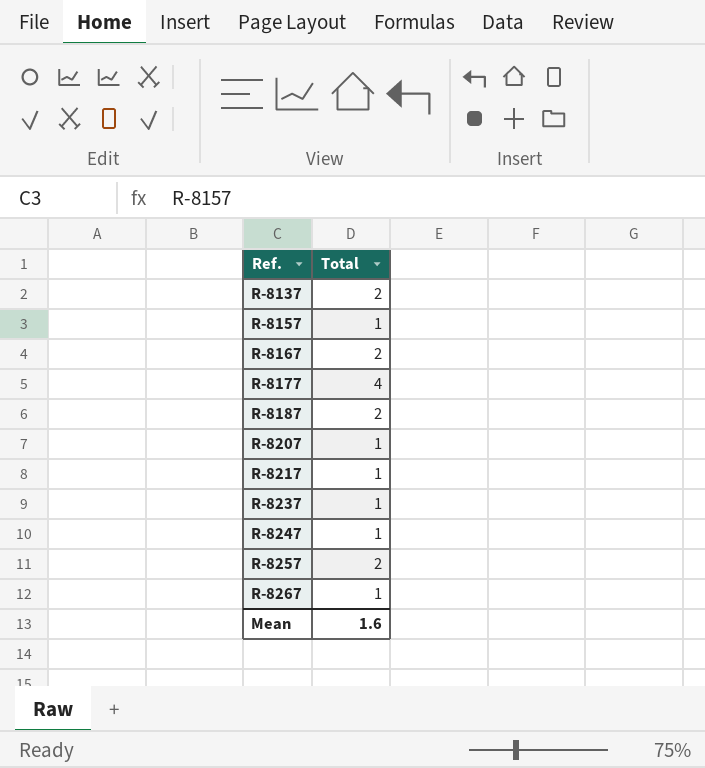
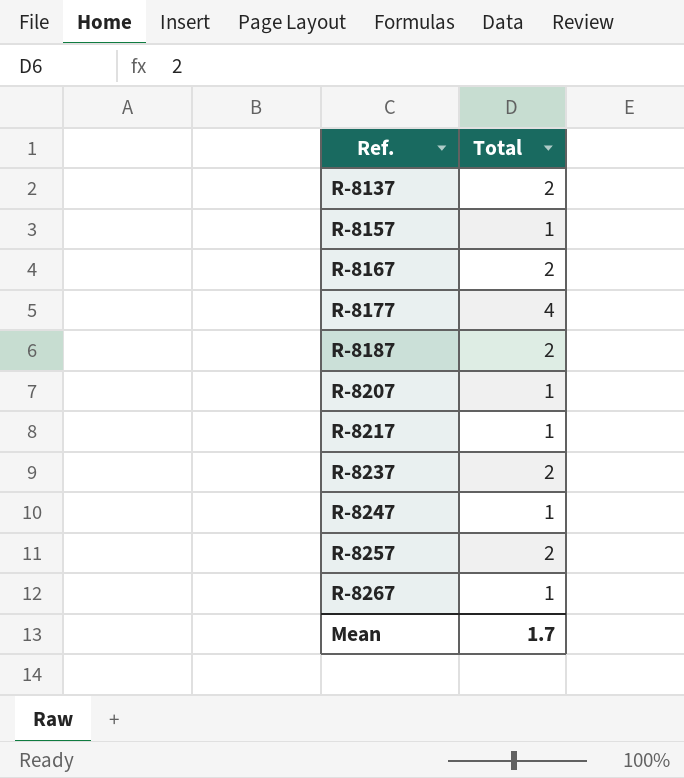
R-8237 | Total: 1 -> 2
Mean | Total: 1.6 -> 1.7

